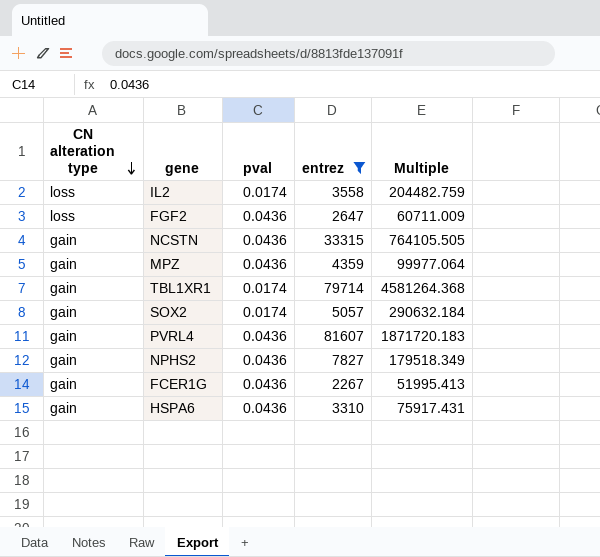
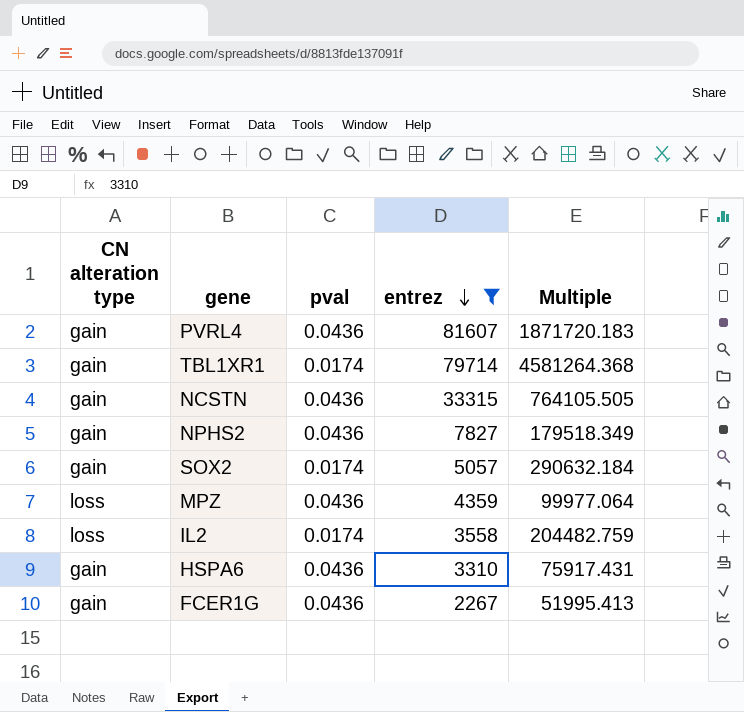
row order: CN alteration type descending -> entrez descending
row FGF2: loss | 0.0436 | 2647 | 60711.009 -> none
MPZ | CN alteration type: gain -> loss

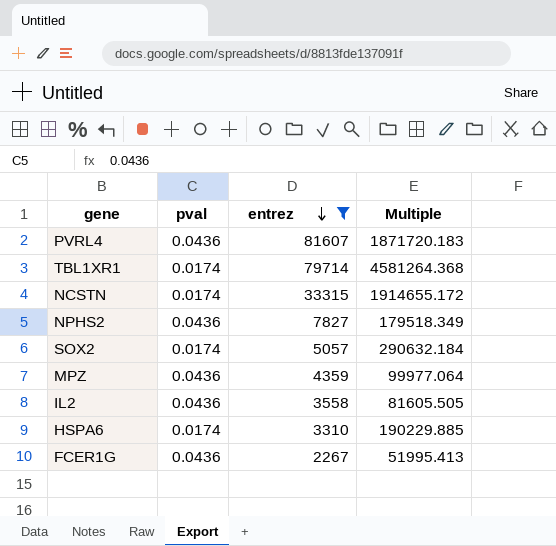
column CN alteration type | position: 1 -> none
NCSTN | pval: 0.0436 -> 0.0174
NCSTN | Multiple: 764105.505 -> 1914655.172
IL2 | pval: 0.0174 -> 0.0436
IL2 | Multiple: 204482.759 -> 81605.505
HSPA6 | pval: 0.0436 -> 0.0174
HSPA6 | Multiple: 75917.431 -> 190229.885

